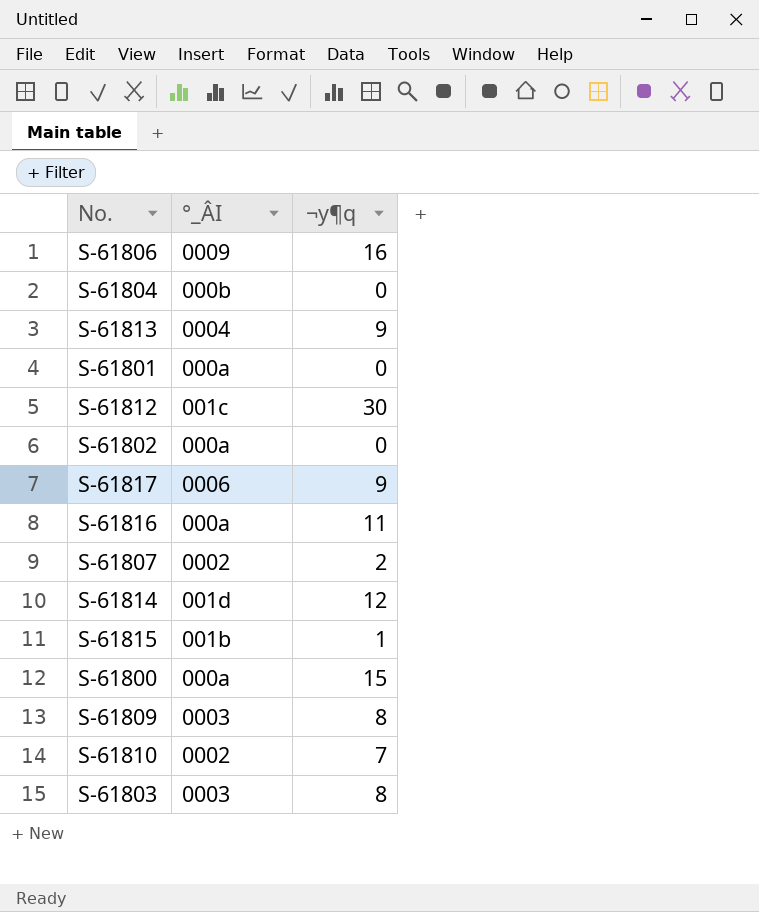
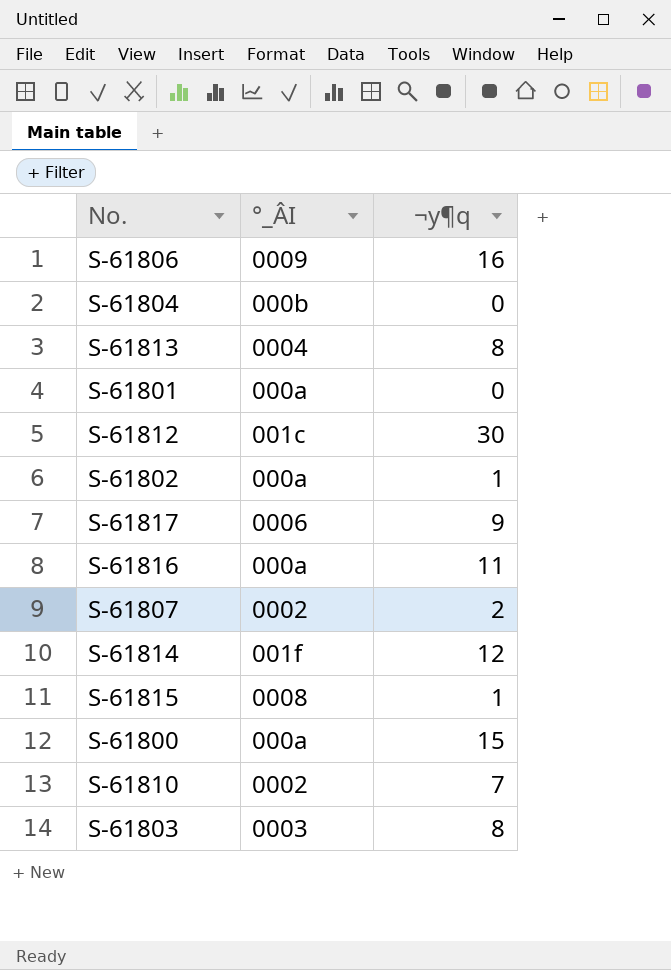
row S-61809: 0003 | 8 -> none
S-61813 | ¬y¶q: 9 -> 8
S-61802 | ¬y¶q: 0 -> 1
S-61814 | °_ÂI: 001d -> 001f
S-61815 | °_ÂI: 001b -> 0008

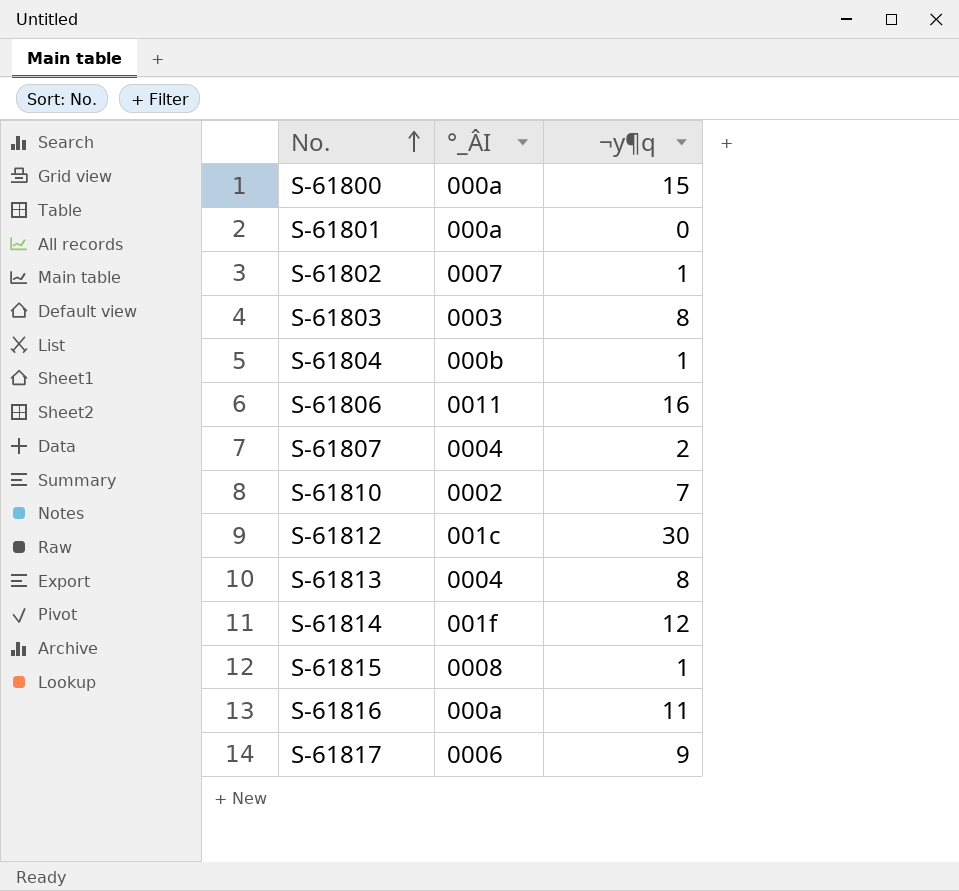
row order: none -> No. ascending
S-61802 | °_ÂI: 000a -> 0007
S-61804 | ¬y¶q: 0 -> 1
S-61806 | °_ÂI: 0009 -> 0011
S-61807 | °_ÂI: 0002 -> 0004

